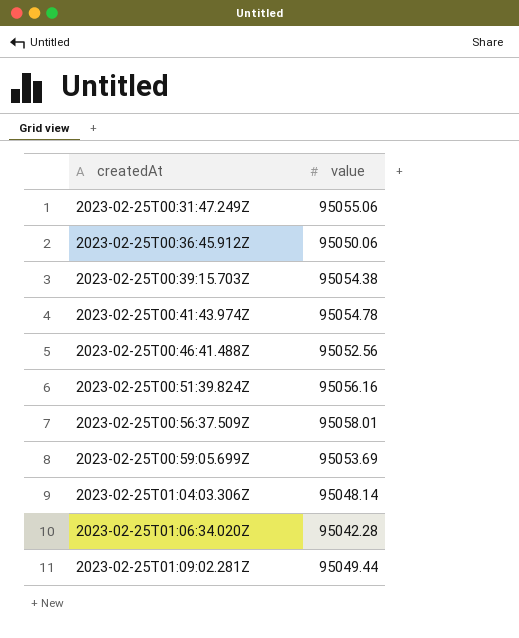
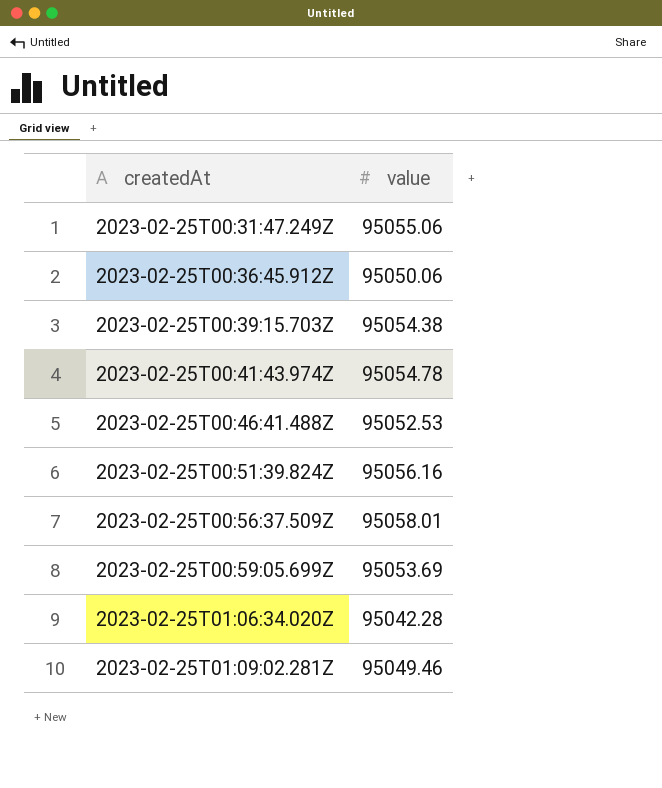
row 2023-02-25T01:04:03.306Z: 95048.14 -> none
2023-02-25T00:46:41.488Z | value: 95052.56 -> 95052.53
2023-02-25T01:09:02.281Z | value: 95049.44 -> 95049.46

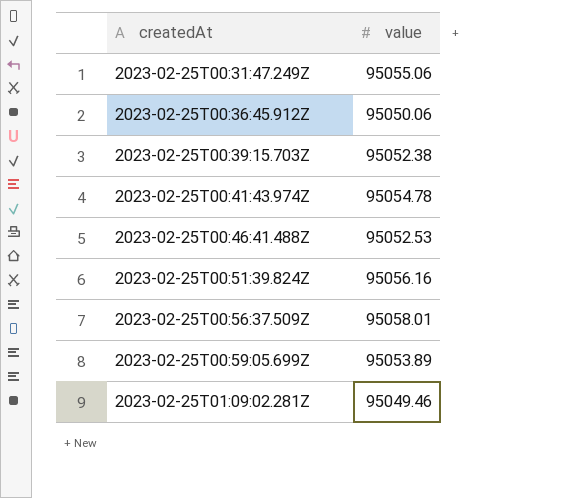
row 2023-02-25T01:06:34.020Z: 95042.28 -> none
2023-02-25T00:39:15.703Z | value: 95054.38 -> 95052.38
2023-02-25T00:59:05.699Z | value: 95053.69 -> 95053.89

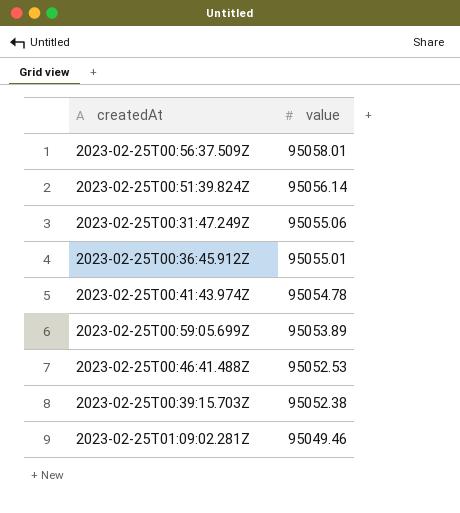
row order: createdAt ascending -> value descending
2023-02-25T00:51:39.824Z | value: 95056.16 -> 95056.14
2023-02-25T00:36:45.912Z | value: 95050.06 -> 95055.01

